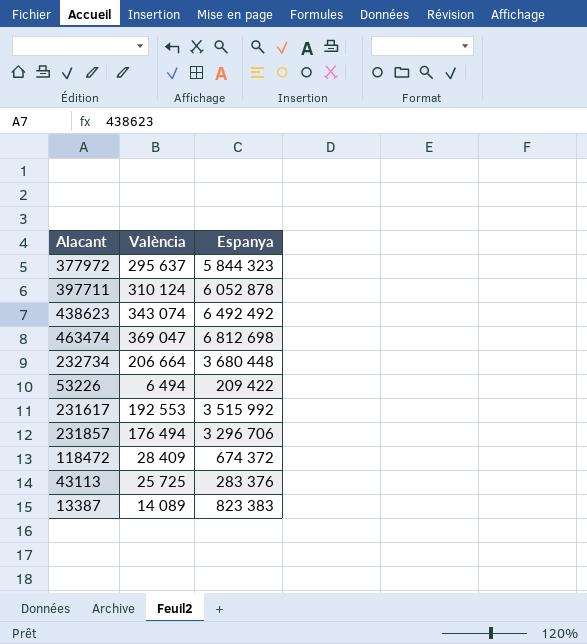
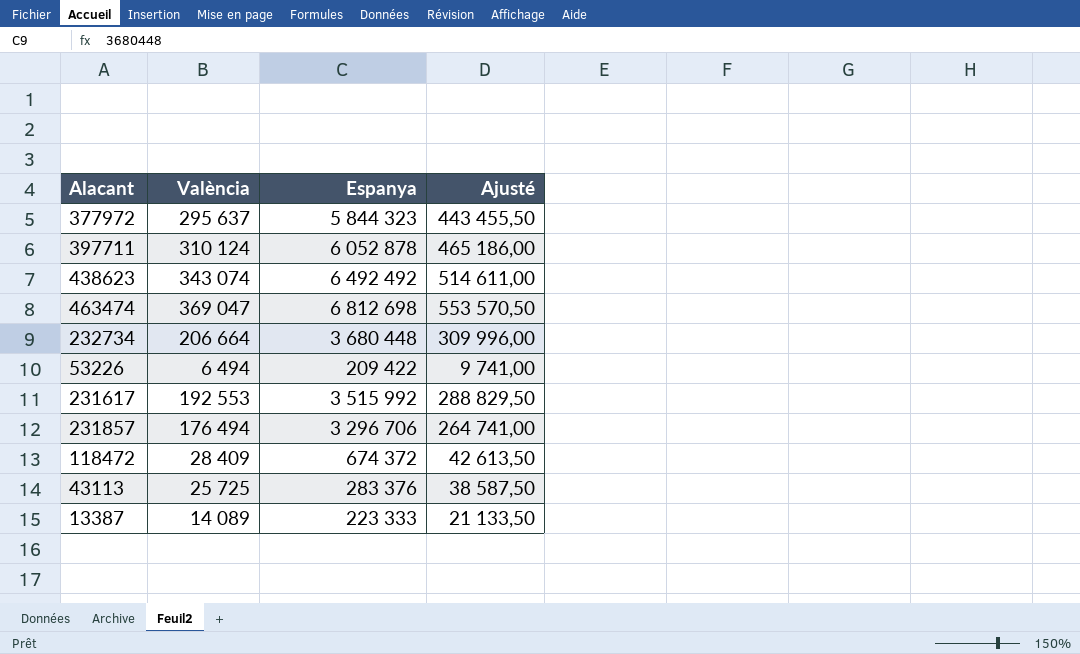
column Ajusté | formula: none -> [València] * 1,5
13387 | Espanya: 823 383 -> 223 333

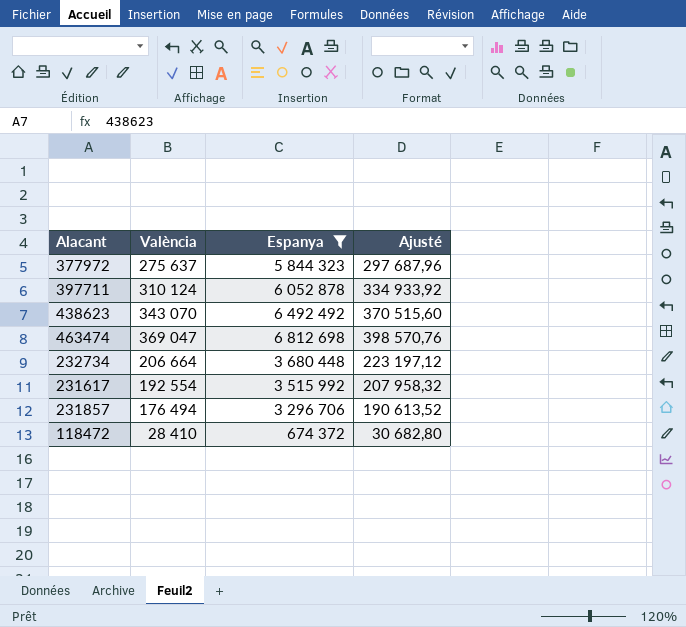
filter: none -> Espanya >= 674 372
column Ajusté | formula: [València] * 1,5 -> [València] * 1,08
377972 | València: 295 637 -> 275 637
438623 | València: 343 074 -> 343 070
231617 | València: 192 553 -> 192 554
118472 | València: 28 409 -> 28 410

